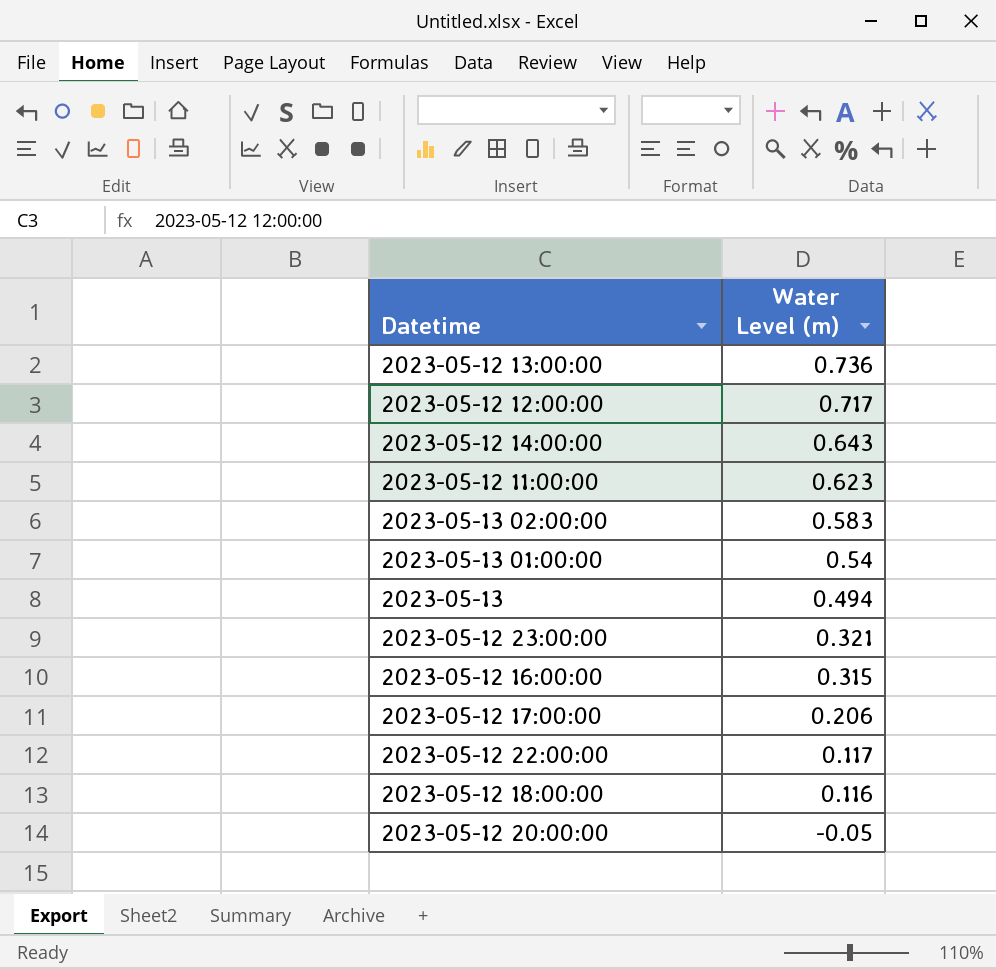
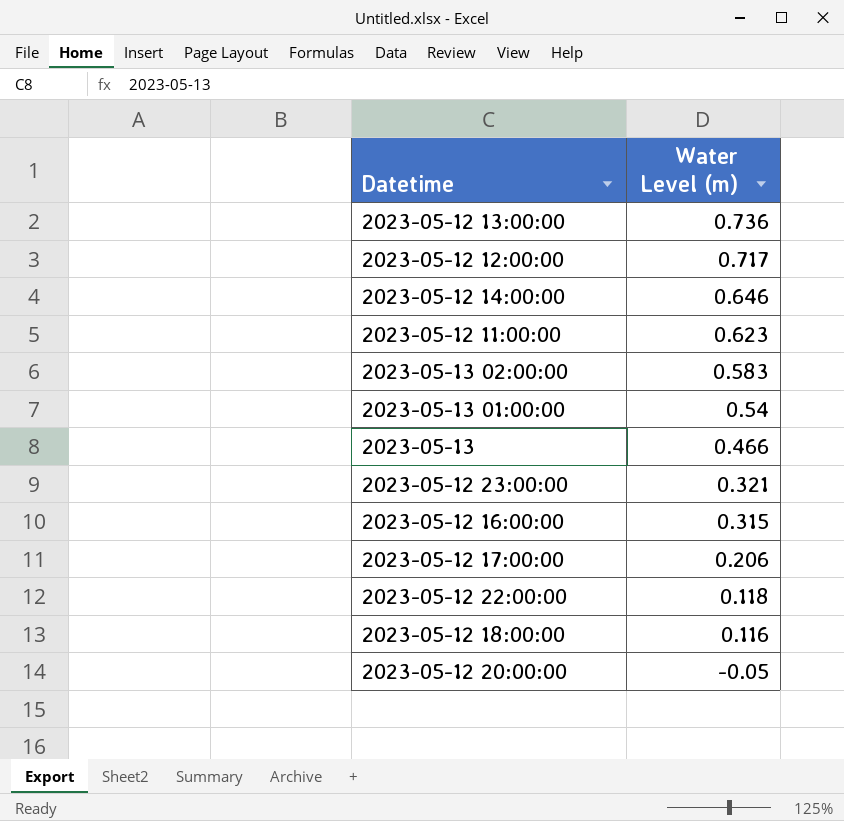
2023-05-12 14:00:00 | Water Level (m): 0.643 -> 0.646
2023-05-13 | Water Level (m): 0.494 -> 0.466
2023-05-12 22:00:00 | Water Level (m): 0.117 -> 0.118

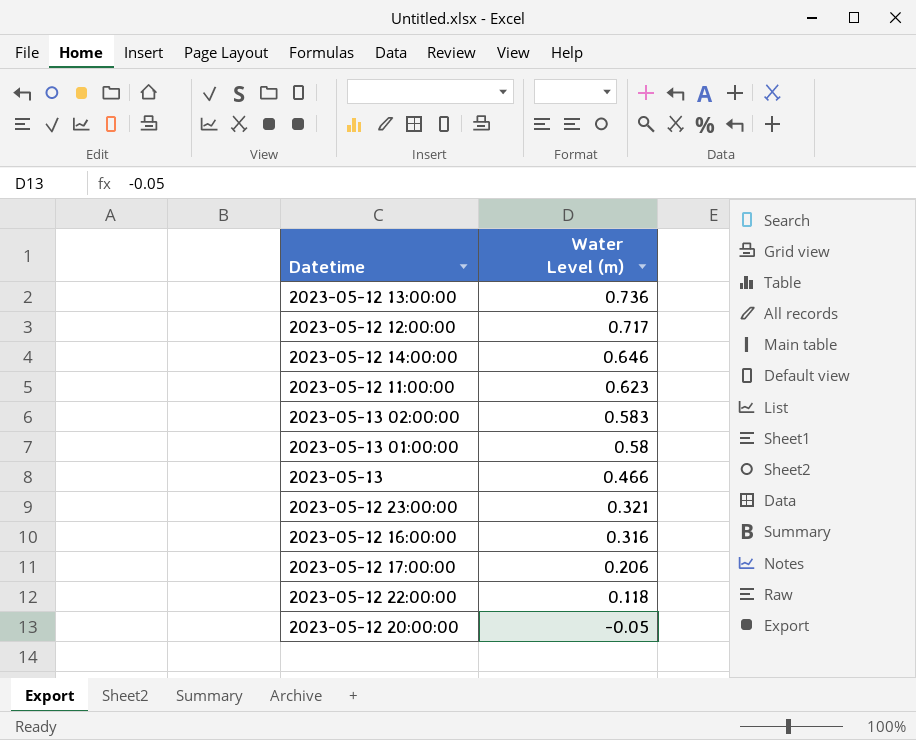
row 2023-05-12 18:00:00: 0.116 -> none
2023-05-13 01:00:00 | Water Level (m): 0.54 -> 0.58
2023-05-12 16:00:00 | Water Level (m): 0.315 -> 0.316

